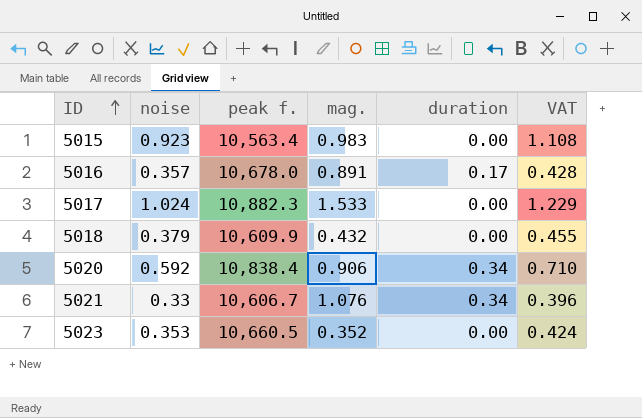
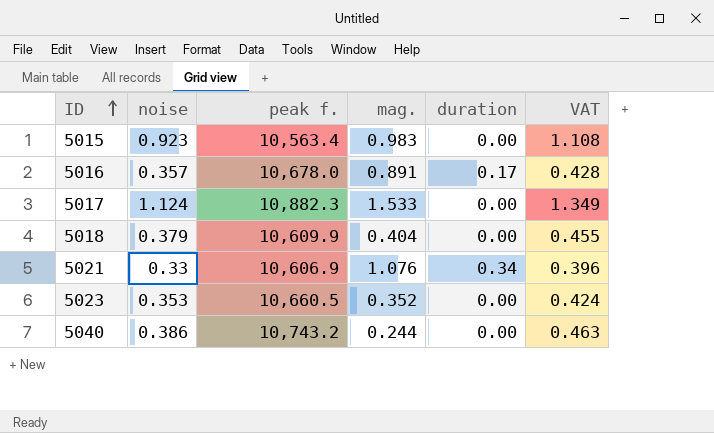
row 5020: 0.592 | 10,838.4 | 0.906 | 0.34 | 0.710 -> none
5017 | noise: 1.024 -> 1.124
5017 | VAT: 1.229 -> 1.349
5018 | mag.: 0.432 -> 0.404
5021 | peak f.: 10,606.7 -> 10,606.9
row 5040: none -> 0.386 | 10,743.2 | 0.244 | 0.00 | 0.463

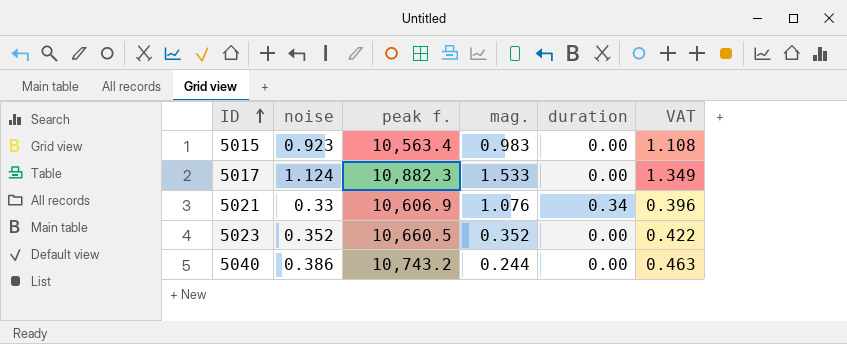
row 5016: 0.357 | 10,678.0 | 0.891 | 0.17 | 0.428 -> none
row 5018: 0.379 | 10,609.9 | 0.404 | 0.00 | 0.455 -> none
5023 | noise: 0.353 -> 0.352
5023 | VAT: 0.424 -> 0.422

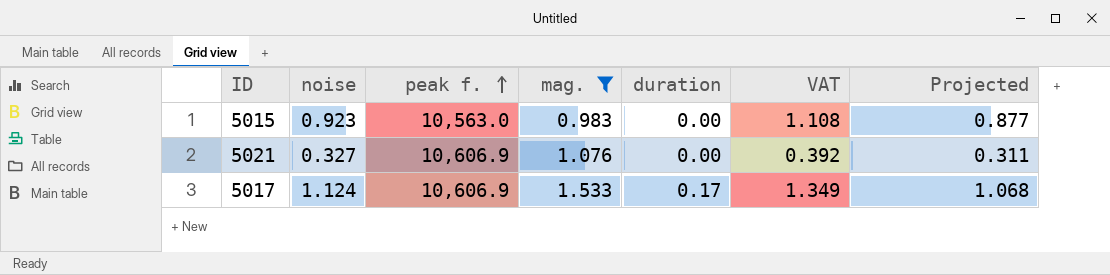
filter: none -> mag. >= 0.983
row order: ID ascending -> peak f. ascending
column Projected | formula: none -> [noise] * 0.95
5015 | peak f.: 10,563.4 -> 10,563.0
5021 | noise: 0.33 -> 0.327
5021 | duration: 0.34 -> 0.00
5021 | VAT: 0.396 -> 0.392
5017 | peak f.: 10,882.3 -> 10,606.9
5017 | duration: 0.00 -> 0.17

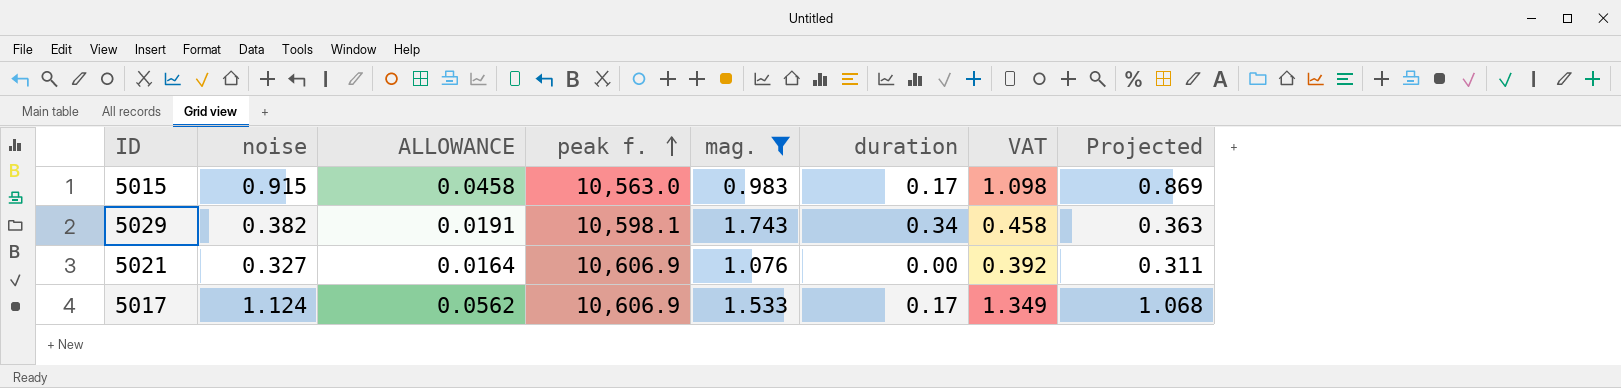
column ALLOWANCE | formula: none -> [noise] * 0.05
5015 | noise: 0.923 -> 0.915
5015 | duration: 0.00 -> 0.17
5015 | VAT: 1.108 -> 1.098
5015 | Projected: 0.877 -> 0.869
row 5029: none -> 0.382 | 0.0191 | 10,598.1 | 1.743 | 0.34 | 0.458 | 0.363

